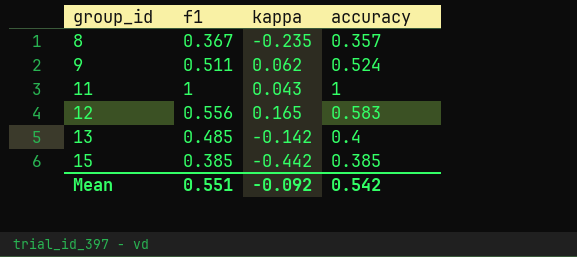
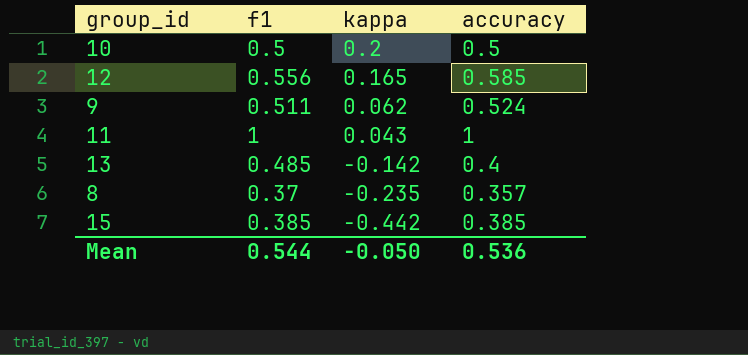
row order: group_id ascending -> kappa descending
row 10: none -> 0.5 | 0.2 | 0.5
12 | accuracy: 0.583 -> 0.585
8 | f1: 0.367 -> 0.37
Mean | f1: 0.551 -> 0.544
Mean | kappa: -0.092 -> -0.050
Mean | accuracy: 0.542 -> 0.536

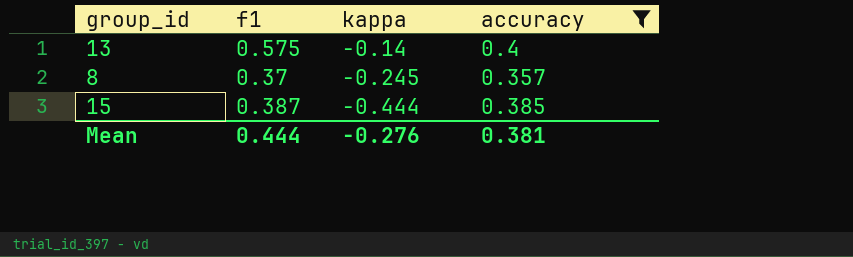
filter: none -> accuracy <= 0.4
13 | f1: 0.485 -> 0.575
13 | kappa: -0.142 -> -0.14
8 | kappa: -0.235 -> -0.245
15 | f1: 0.385 -> 0.387
15 | kappa: -0.442 -> -0.444
Mean | f1: 0.544 -> 0.444
Mean | kappa: -0.050 -> -0.276
Mean | accuracy: 0.536 -> 0.381

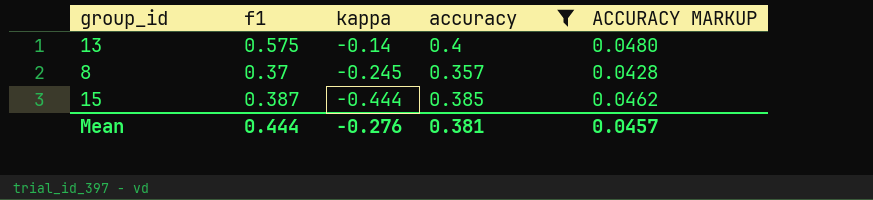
column ACCURACY MARKUP | formula: none -> [accuracy] * 0.12

